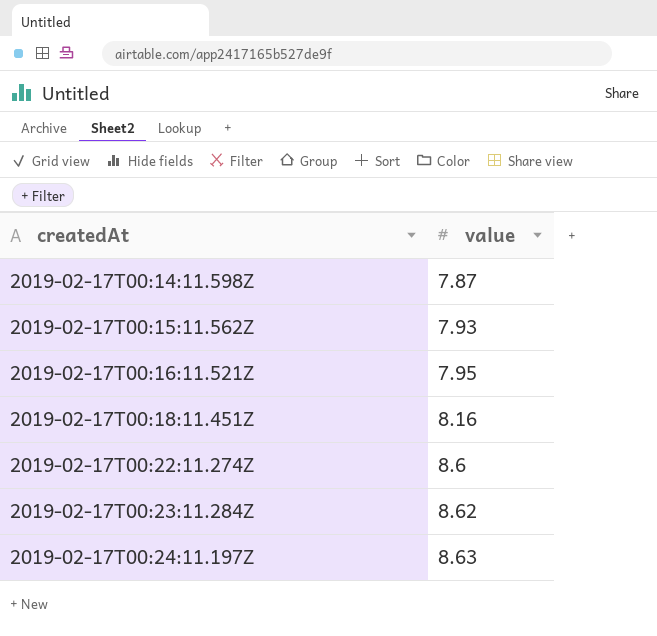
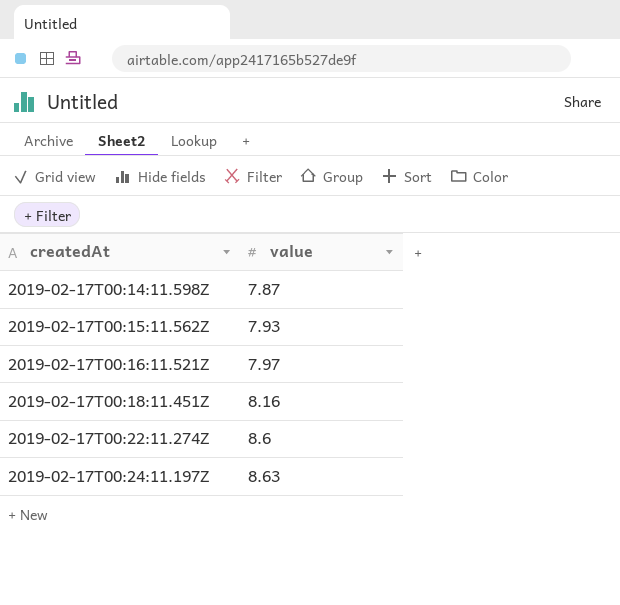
row 2019-02-17T00:23:11.284Z: 8.62 -> none
2019-02-17T00:16:11.521Z | value: 7.95 -> 7.97

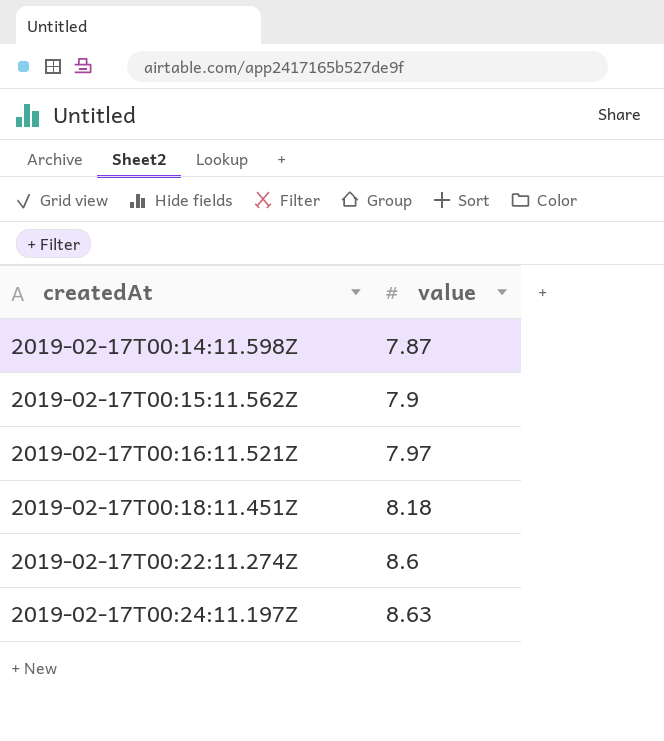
2019-02-17T00:15:11.562Z | value: 7.93 -> 7.9
2019-02-17T00:18:11.451Z | value: 8.16 -> 8.18

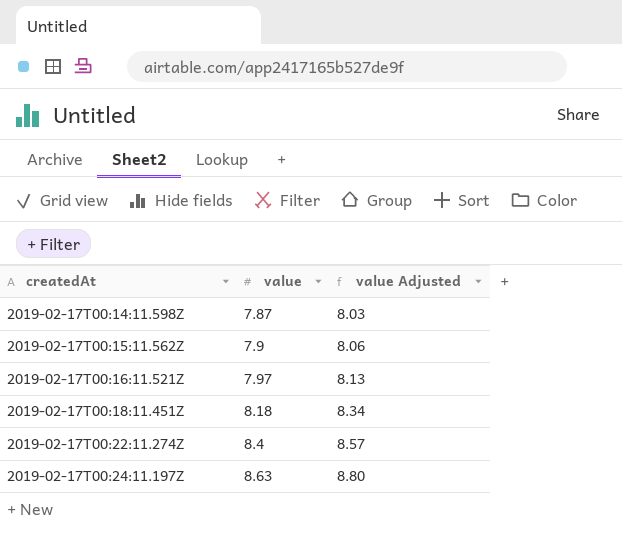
column value Adjusted | formula: none -> [value] * 1.02
2019-02-17T00:22:11.274Z | value: 8.6 -> 8.4

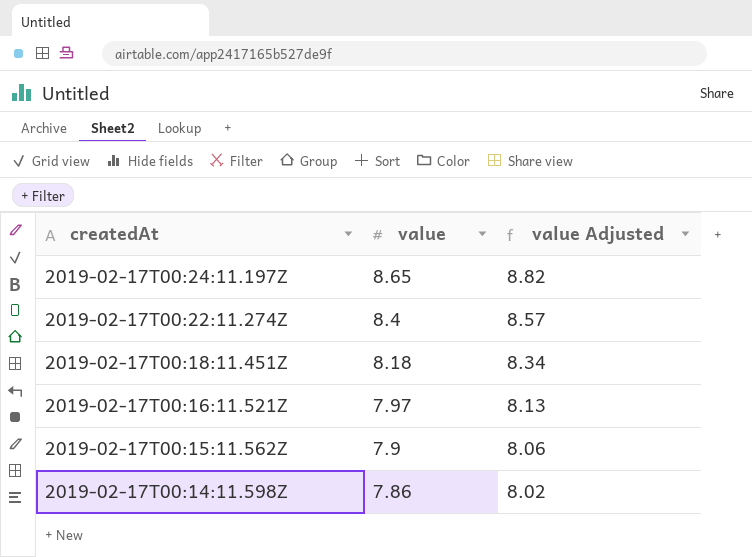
row order: createdAt ascending -> createdAt descending
2019-02-17T00:24:11.197Z | value: 8.63 -> 8.65
2019-02-17T00:24:11.197Z | value Adjusted: 8.80 -> 8.82
2019-02-17T00:14:11.598Z | value: 7.87 -> 7.86
2019-02-17T00:14:11.598Z | value Adjusted: 8.03 -> 8.02

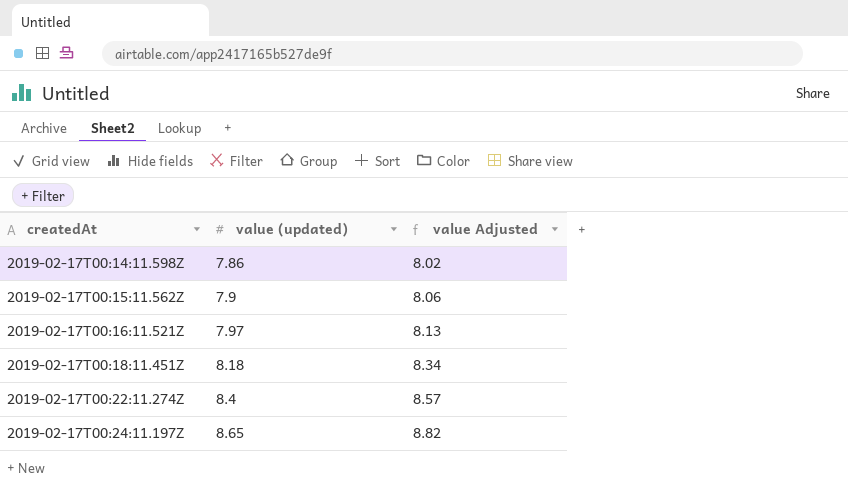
row order: createdAt descending -> createdAt ascending
column name: value -> value (updated)

